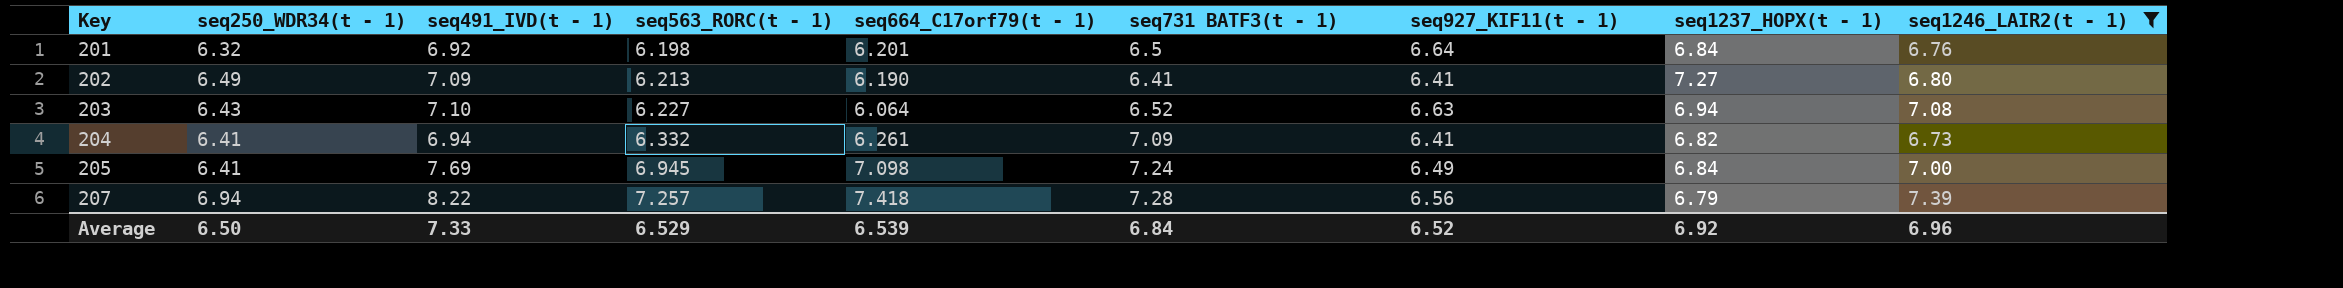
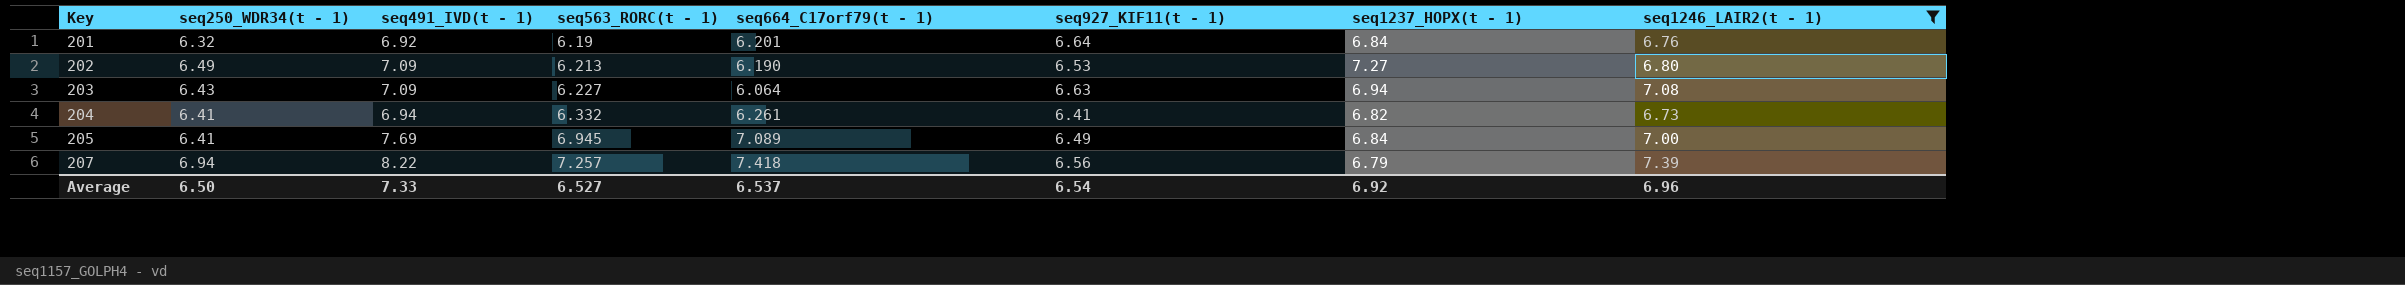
column seq731 BATF3(t - 1) | position: 6 -> none
201 | seq563_RORC(t - 1): 6.198 -> 6.19
202 | seq927_KIF11(t - 1): 6.41 -> 6.53
203 | seq491_IVD(t - 1): 7.10 -> 7.09
205 | seq664_C17orf79(t - 1): 7.098 -> 7.089
Average | seq563_RORC(t - 1): 6.529 -> 6.527
Average | seq664_C17orf79(t - 1): 6.539 -> 6.537
Average | seq927_KIF11(t - 1): 6.52 -> 6.54

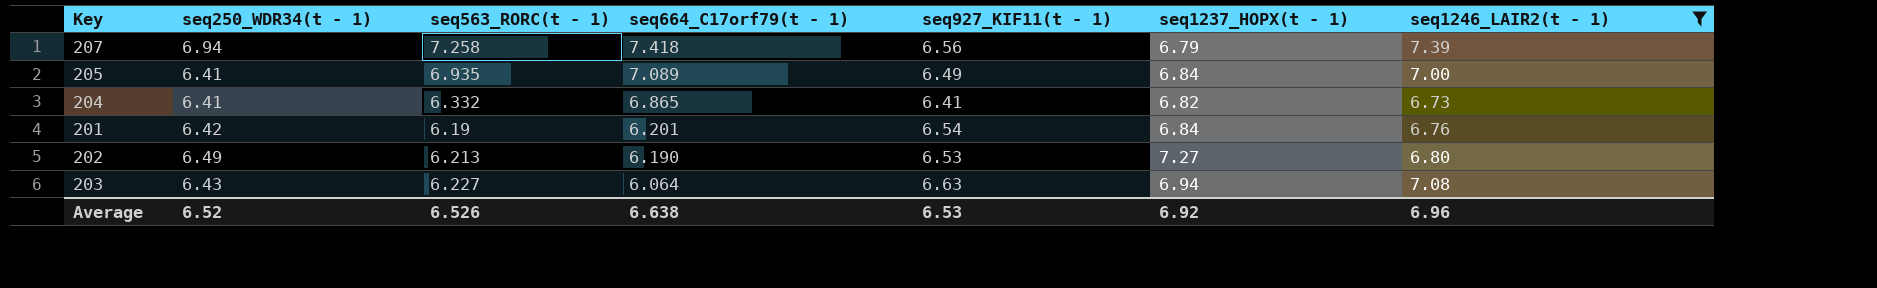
row order: Key ascending -> seq664_C17orf79(t - 1) descending
column seq491_IVD(t - 1) | position: 3 -> none
207 | seq563_RORC(t - 1): 7.257 -> 7.258
205 | seq563_RORC(t - 1): 6.945 -> 6.935
204 | seq664_C17orf79(t - 1): 6.261 -> 6.865
201 | seq250_WDR34(t - 1): 6.32 -> 6.42
201 | seq927_KIF11(t - 1): 6.64 -> 6.54
Average | seq250_WDR34(t - 1): 6.50 -> 6.52
Average | seq563_RORC(t - 1): 6.527 -> 6.526
Average | seq664_C17orf79(t - 1): 6.537 -> 6.638
Average | seq927_KIF11(t - 1): 6.54 -> 6.53

